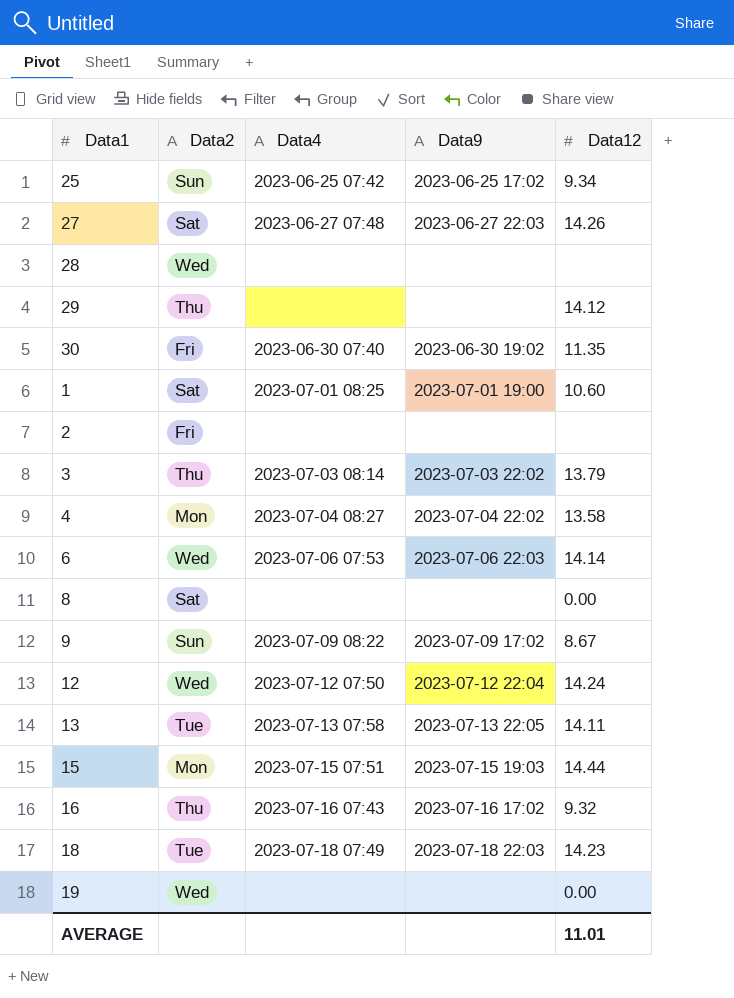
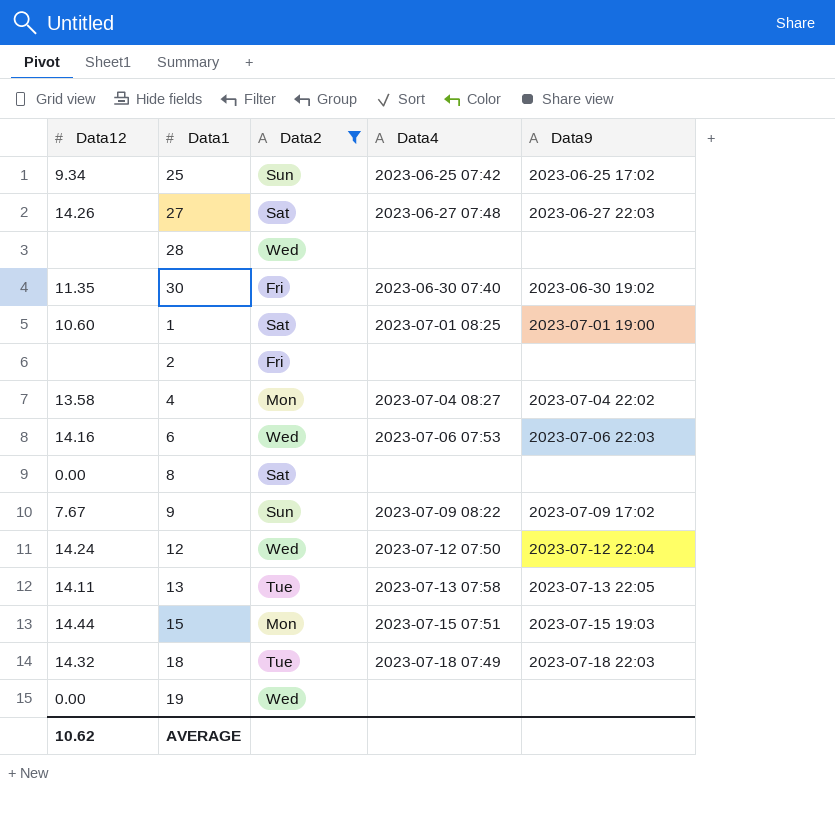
filter: none -> Data2 != Thu
column Data12 | position: 5 -> 1
6 | Data12: 14.14 -> 14.16
9 | Data12: 8.67 -> 7.67
18 | Data12: 14.23 -> 14.32
AVERAGE | Data12: 11.01 -> 10.62

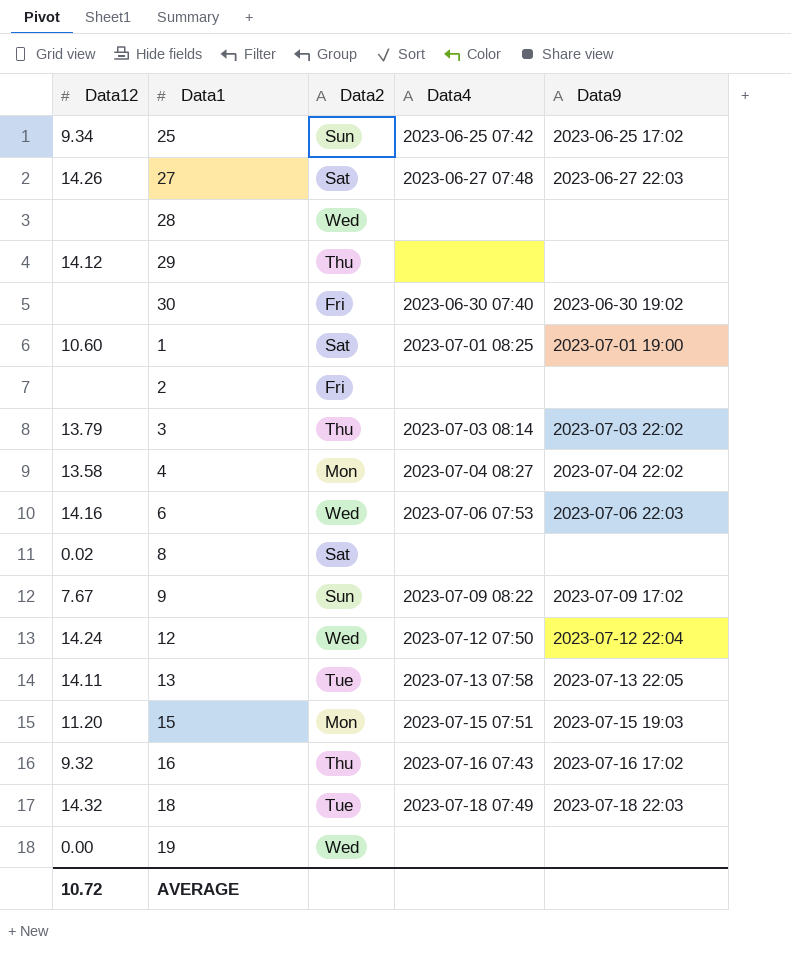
filter: Data2 != Thu -> none
30 | Data12: 11.35 -> none
8 | Data12: 0.00 -> 0.02
15 | Data12: 14.44 -> 11.20
AVERAGE | Data12: 10.62 -> 10.72

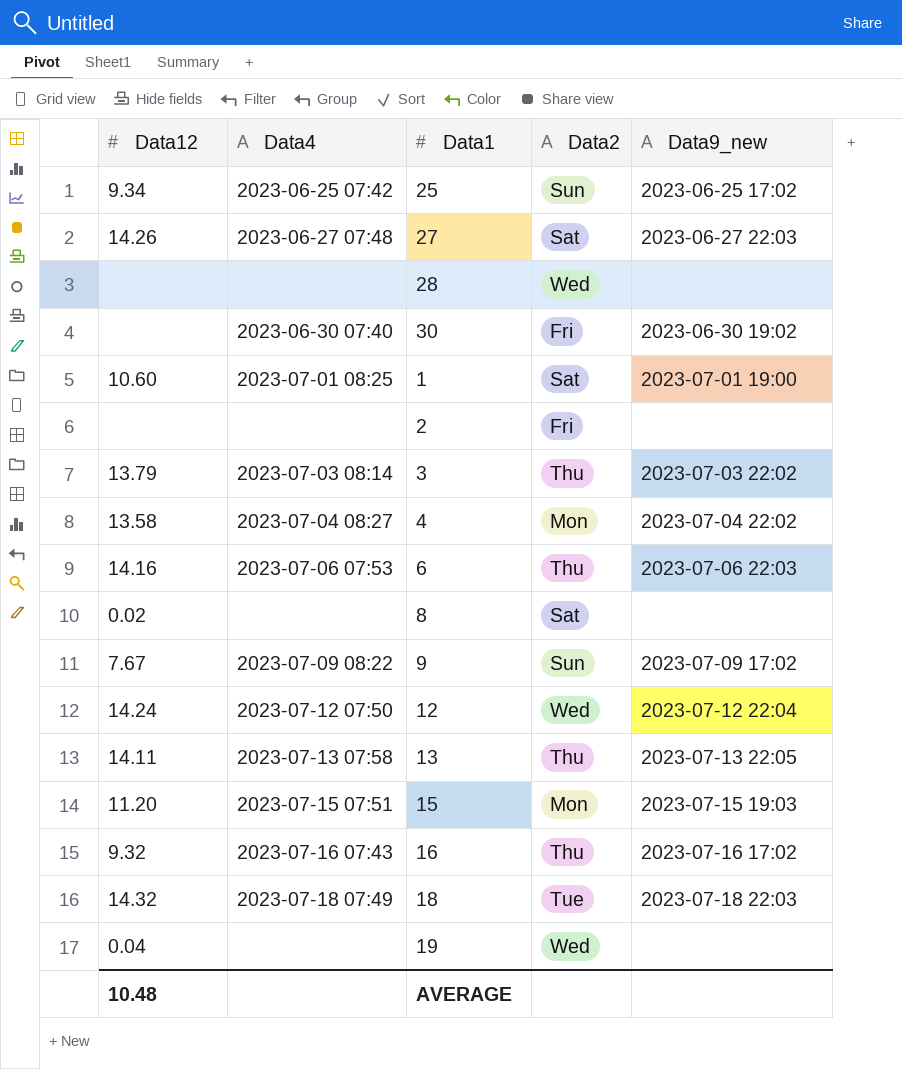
column Data4 | position: 4 -> 2
column name: Data9 -> Data9_new
row 29: 14.12 | Thu | none | none -> none
6 | Data2: Wed -> Thu
13 | Data2: Tue -> Thu
19 | Data12: 0.00 -> 0.04
AVERAGE | Data12: 10.72 -> 10.48

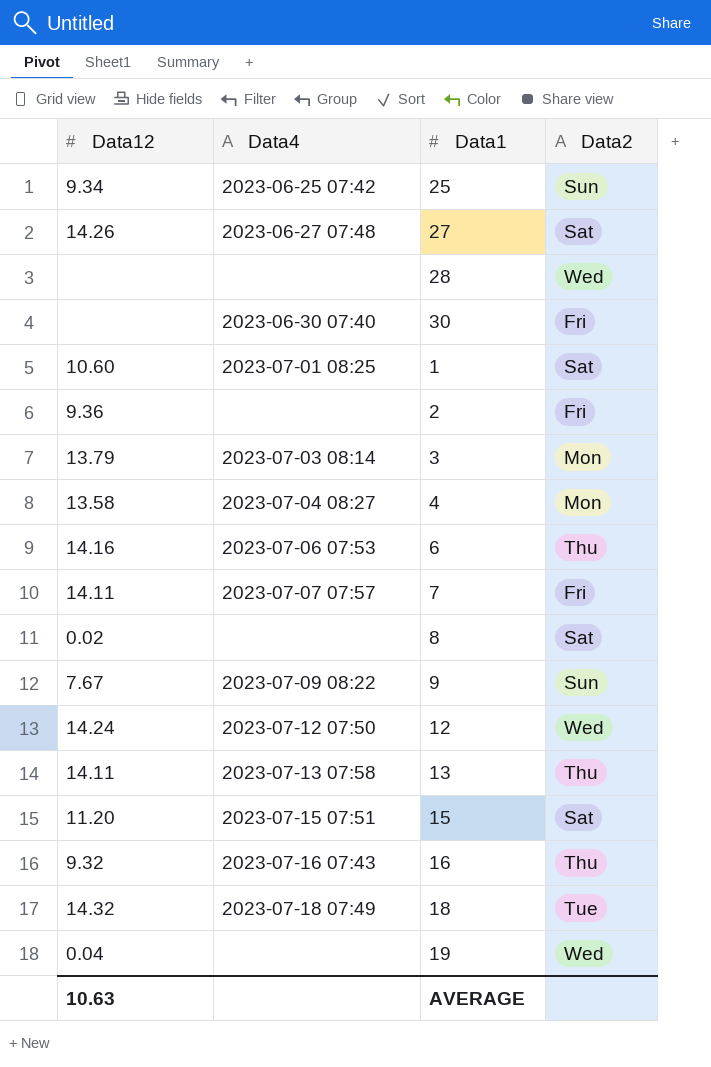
column Data9_new | position: 5 -> none
2 | Data12: none -> 9.36
3 | Data2: Thu -> Mon
row 7: none -> 14.11 | 2023-07-07 07:57 | Fri
15 | Data2: Mon -> Sat
AVERAGE | Data12: 10.48 -> 10.63

